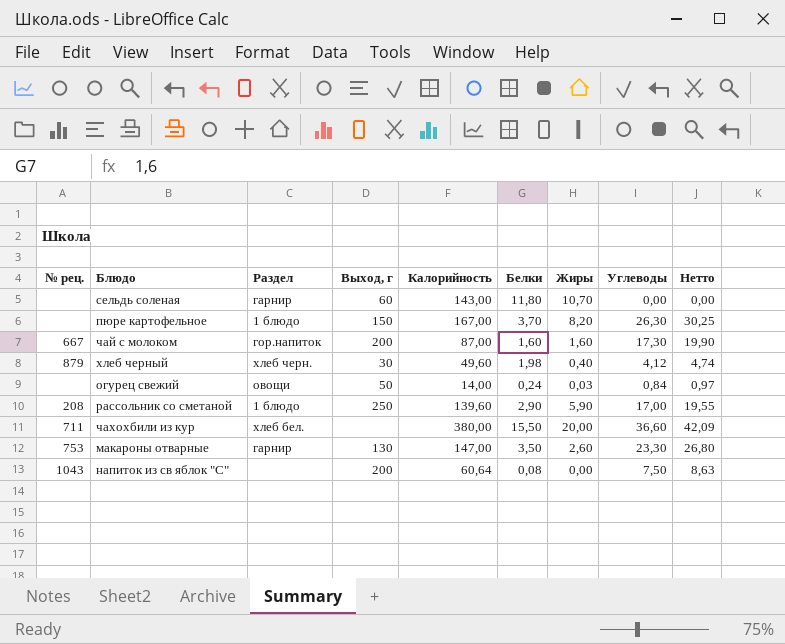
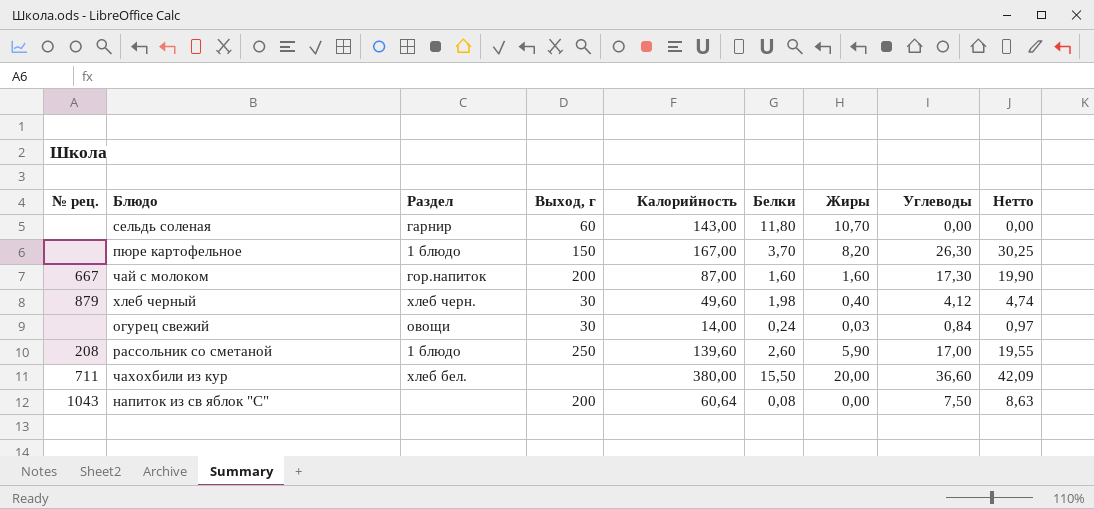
row макароны отварные: 753 | гарнир | 130 | 147,00 | 3,50 | 2,60 | 23,30 | 26,80 -> none
огурец свежий | Выход, г: 50 -> 30
рассольник со сметаной | Белки: 2,90 -> 2,60

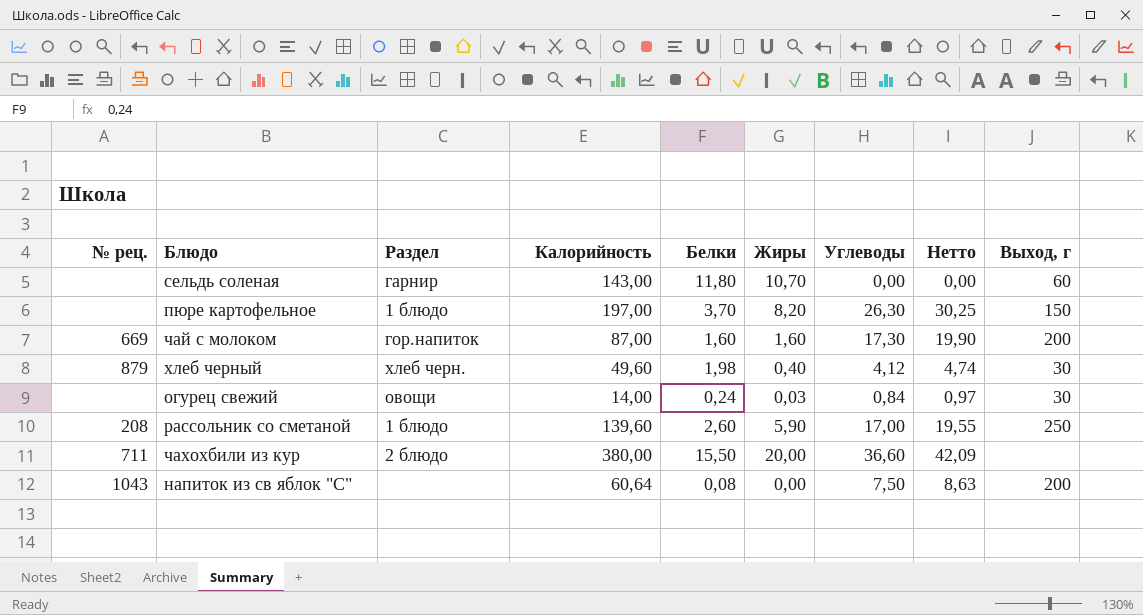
column Выход, г | position: 4 -> 9
пюре картофельное | Калорийность: 167,00 -> 197,00
чай с молоком | № рец.: 667 -> 669
чахохбили из кур | Раздел: хлеб бел. -> 2 блюдо

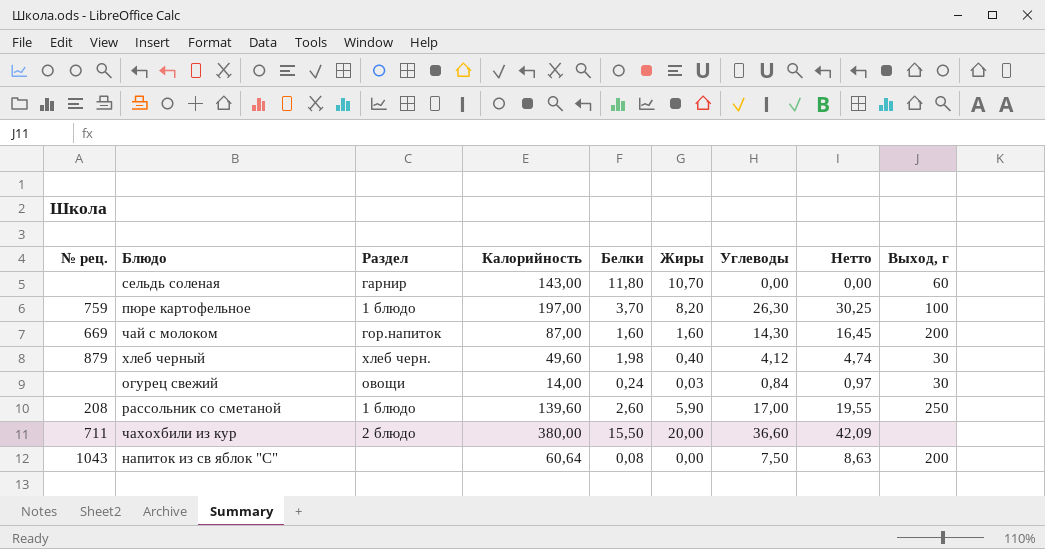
пюре картофельное | № рец.: none -> 759
пюре картофельное | Выход, г: 150 -> 100
чай с молоком | Углеводы: 17,30 -> 14,30
чай с молоком | Нетто: 19,90 -> 16,45

